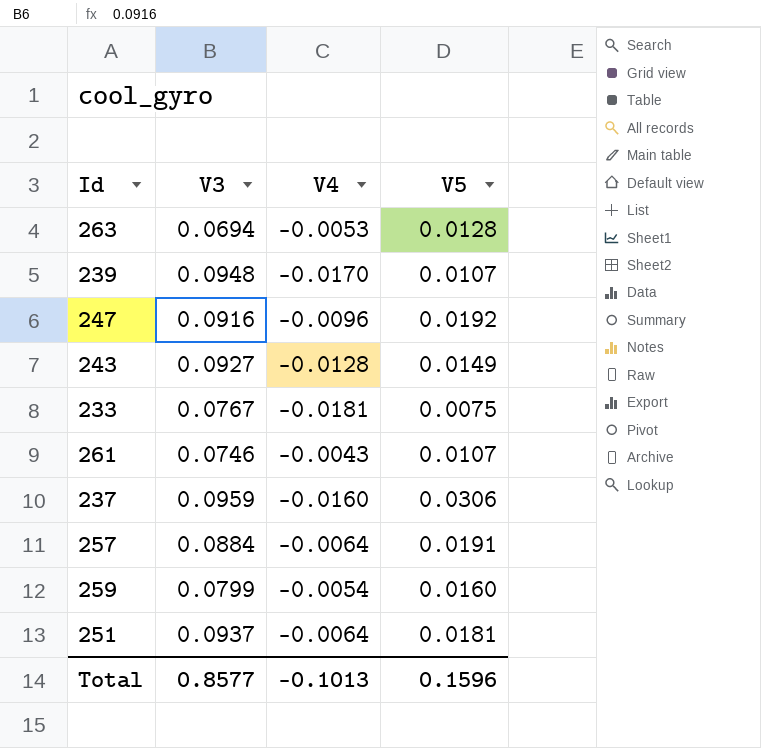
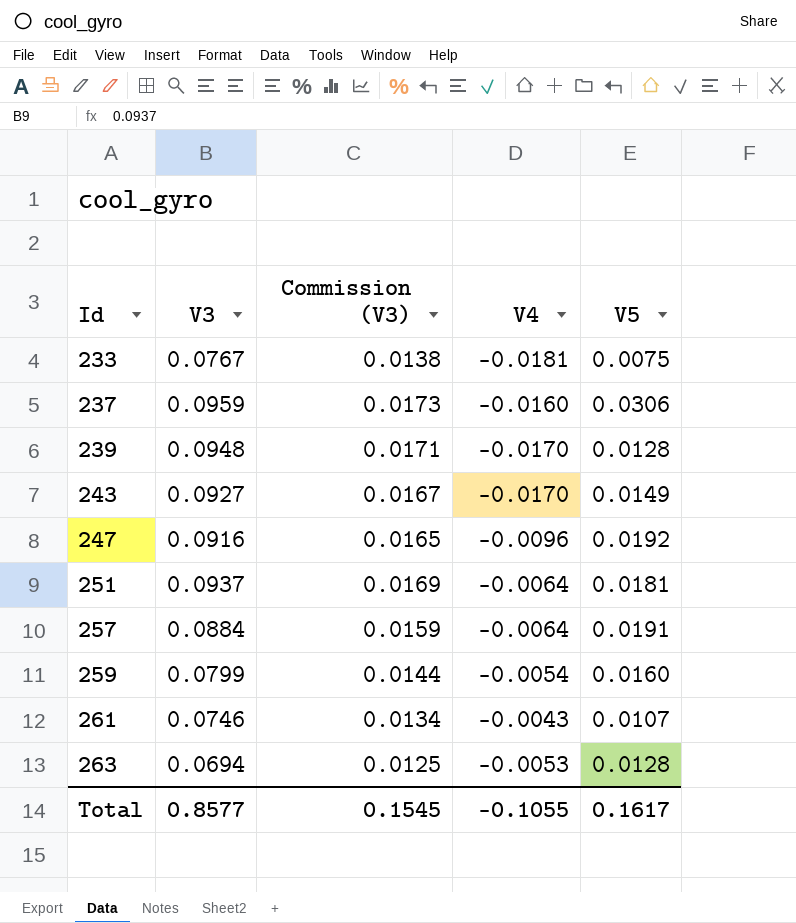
row order: none -> Id ascending
column Commission (V3) | formula: none -> [V3] * 0.18
239 | V5: 0.0107 -> 0.0128
243 | V4: -0.0128 -> -0.0170
Total | V4: -0.1013 -> -0.1055
Total | V5: 0.1596 -> 0.1617

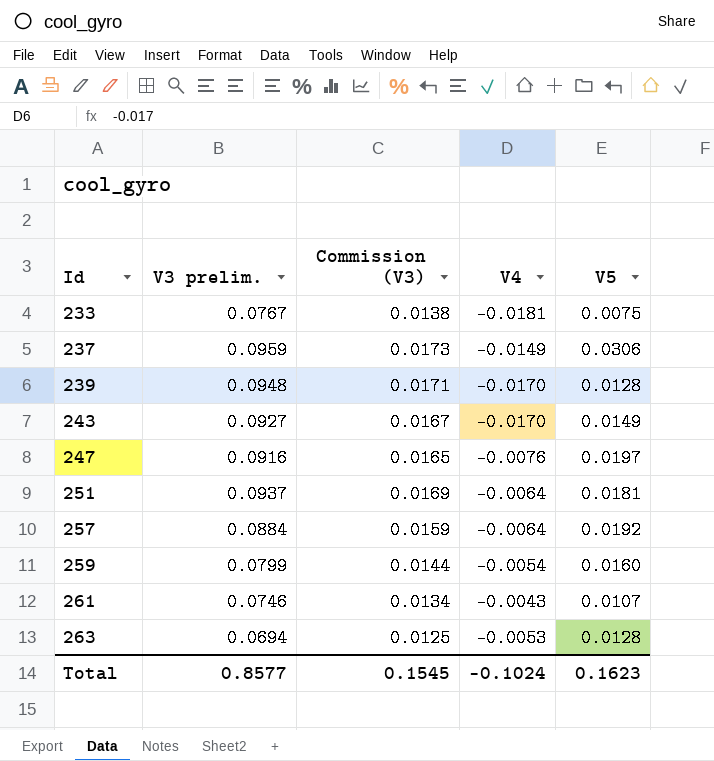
column name: V3 -> V3 prelim.
237 | V4: -0.0160 -> -0.0149
247 | V4: -0.0096 -> -0.0076
247 | V5: 0.0192 -> 0.0197
257 | V5: 0.0191 -> 0.0192
Total | V4: -0.1055 -> -0.1024
Total | V5: 0.1617 -> 0.1623

